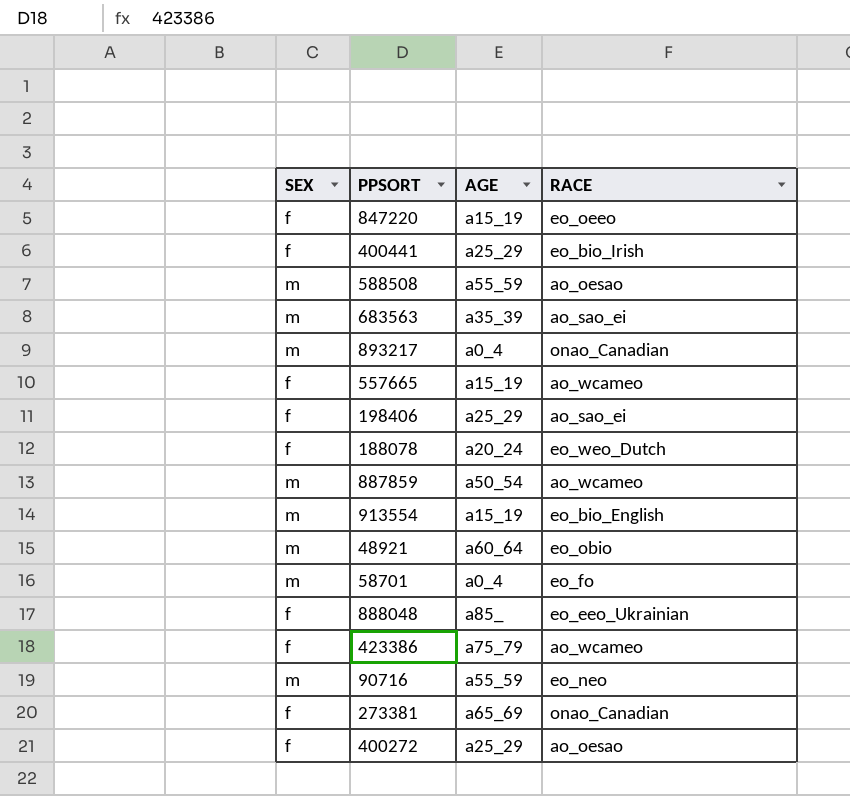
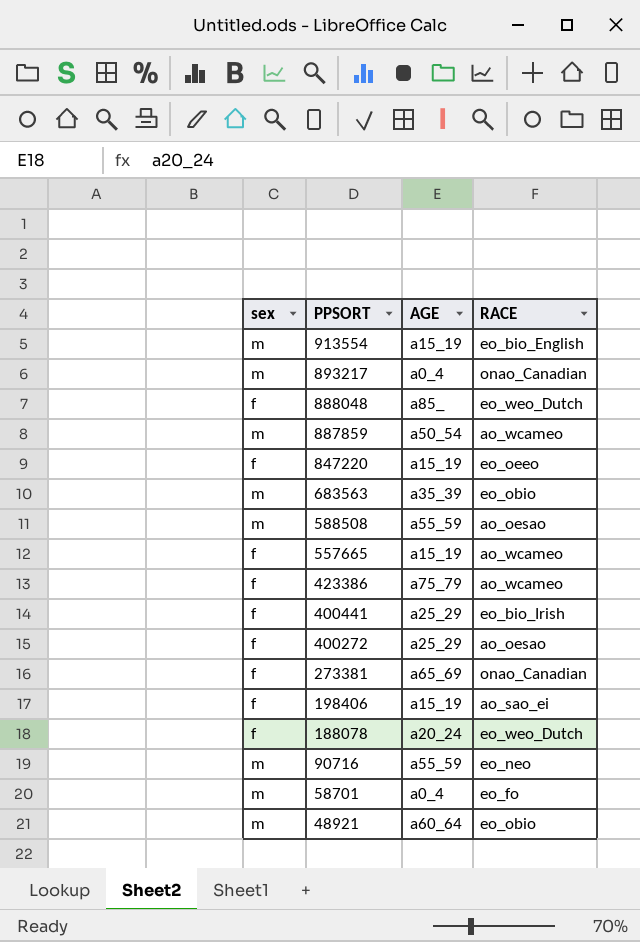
row order: none -> PPSORT descending
column name: SEX -> sex
888048 | RACE: eo_eeo_Ukrainian -> eo_weo_Dutch
683563 | RACE: ao_sao_ei -> eo_obio
198406 | AGE: a25_29 -> a15_19

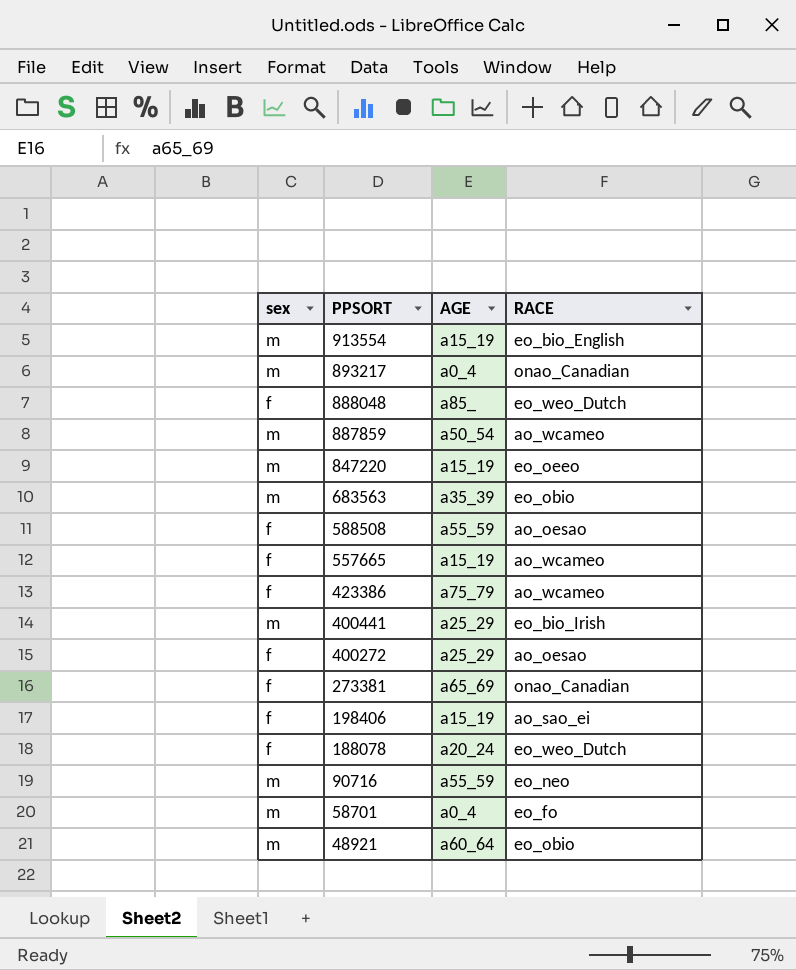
847220 | sex: f -> m
588508 | sex: m -> f
400441 | sex: f -> m

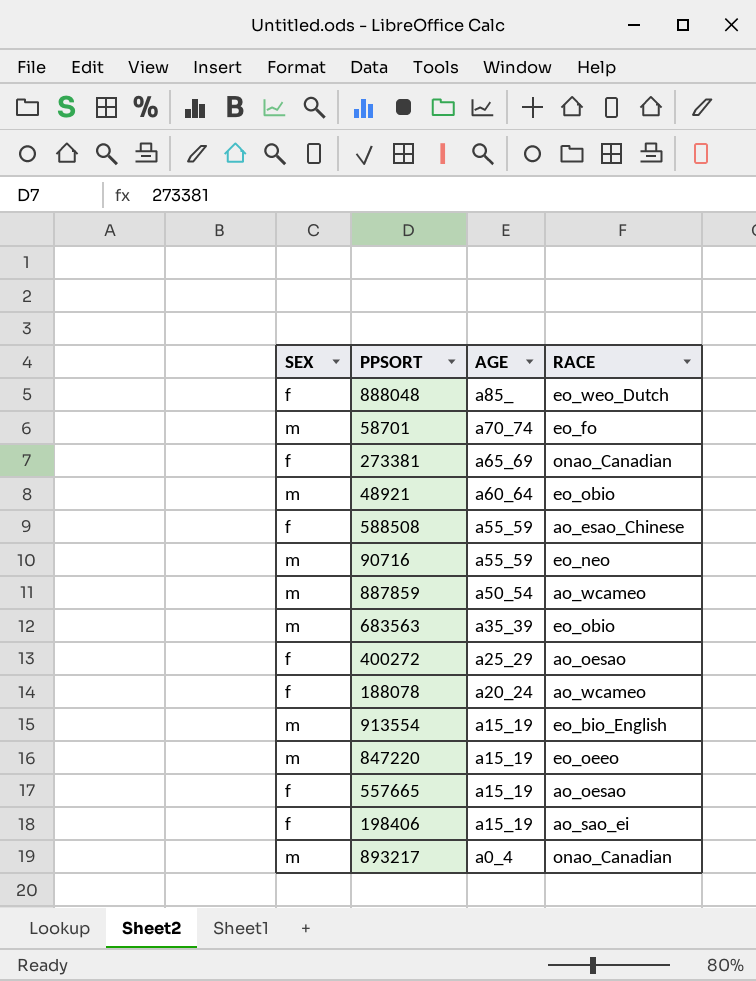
row order: PPSORT descending -> AGE descending
column name: sex -> SEX
row 423386: f | a75_79 | ao_wcameo -> none
row 400441: m | a25_29 | eo_bio_Irish -> none
58701 | AGE: a0_4 -> a70_74
588508 | RACE: ao_oesao -> ao_esao_Chinese
188078 | RACE: eo_weo_Dutch -> ao_wcameo
557665 | RACE: ao_wcameo -> ao_oesao

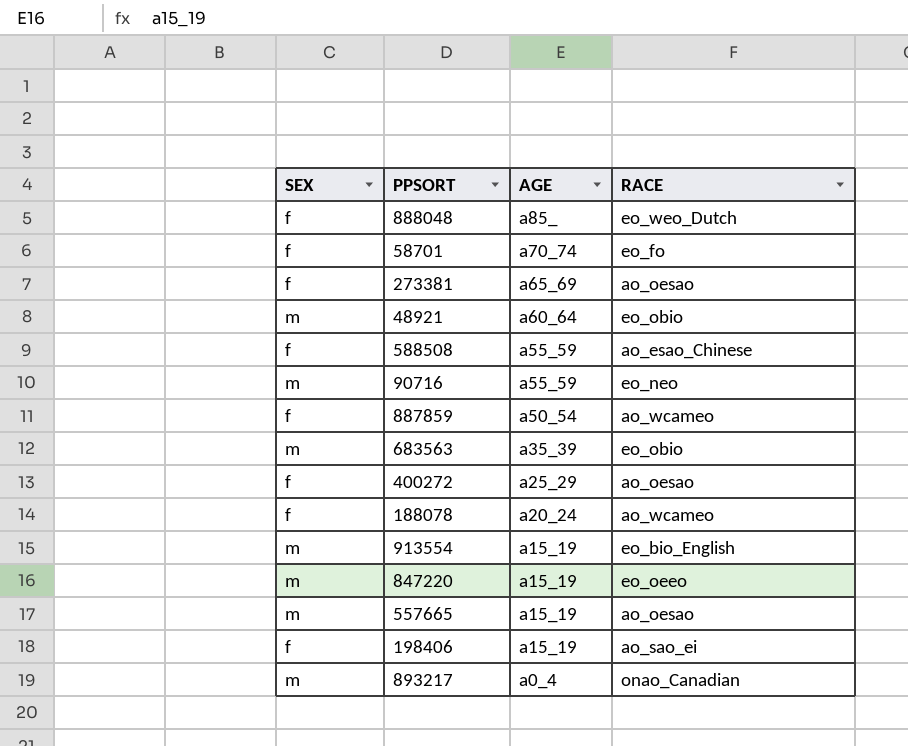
58701 | SEX: m -> f
273381 | RACE: onao_Canadian -> ao_oesao
887859 | SEX: m -> f
557665 | SEX: f -> m

